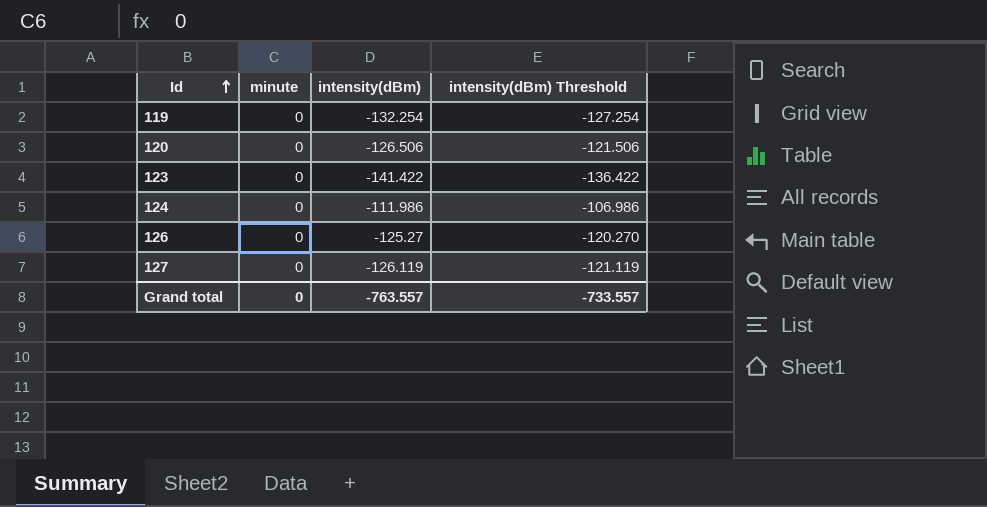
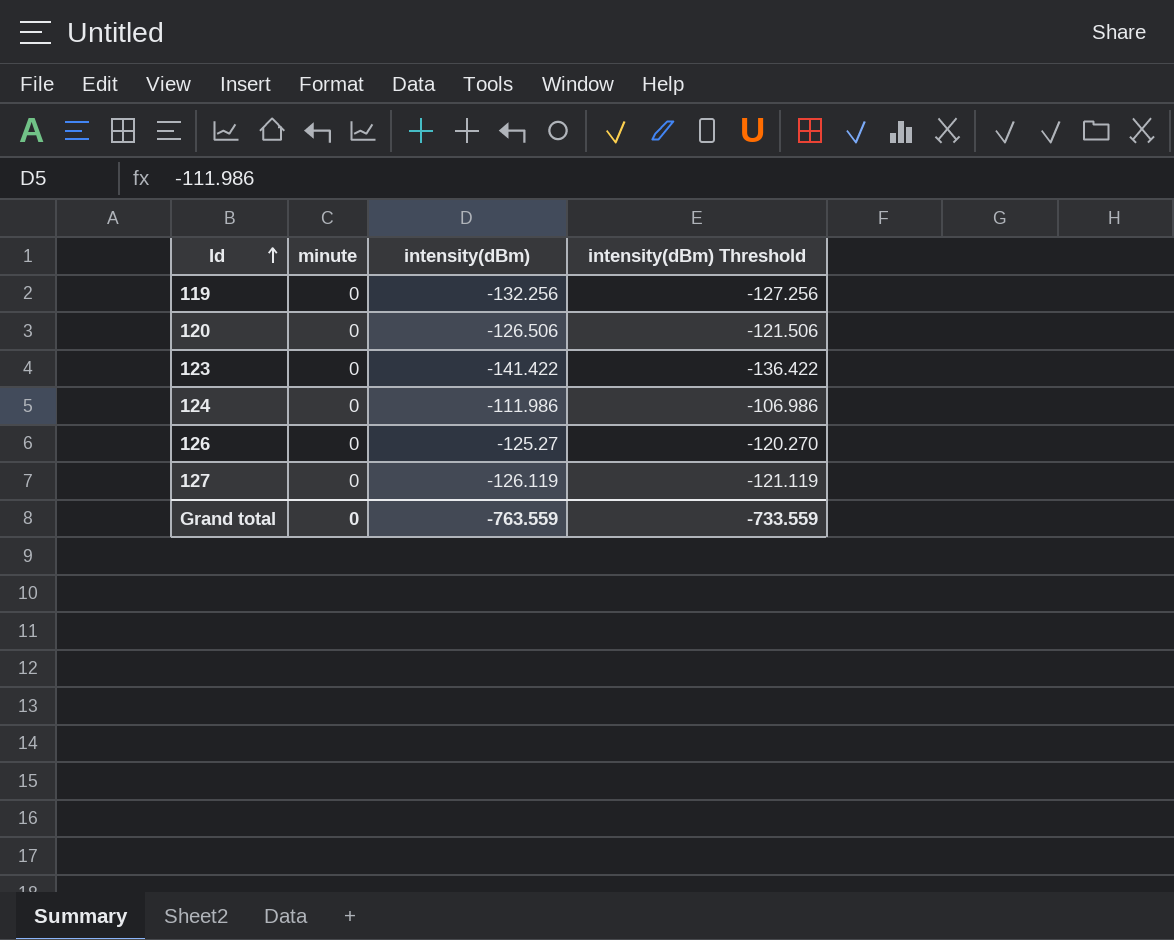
119 | intensity(dBm): -132.254 -> -132.256
119 | intensity(dBm) Threshold: -127.254 -> -127.256
Grand total | intensity(dBm): -763.557 -> -763.559
Grand total | intensity(dBm) Threshold: -733.557 -> -733.559

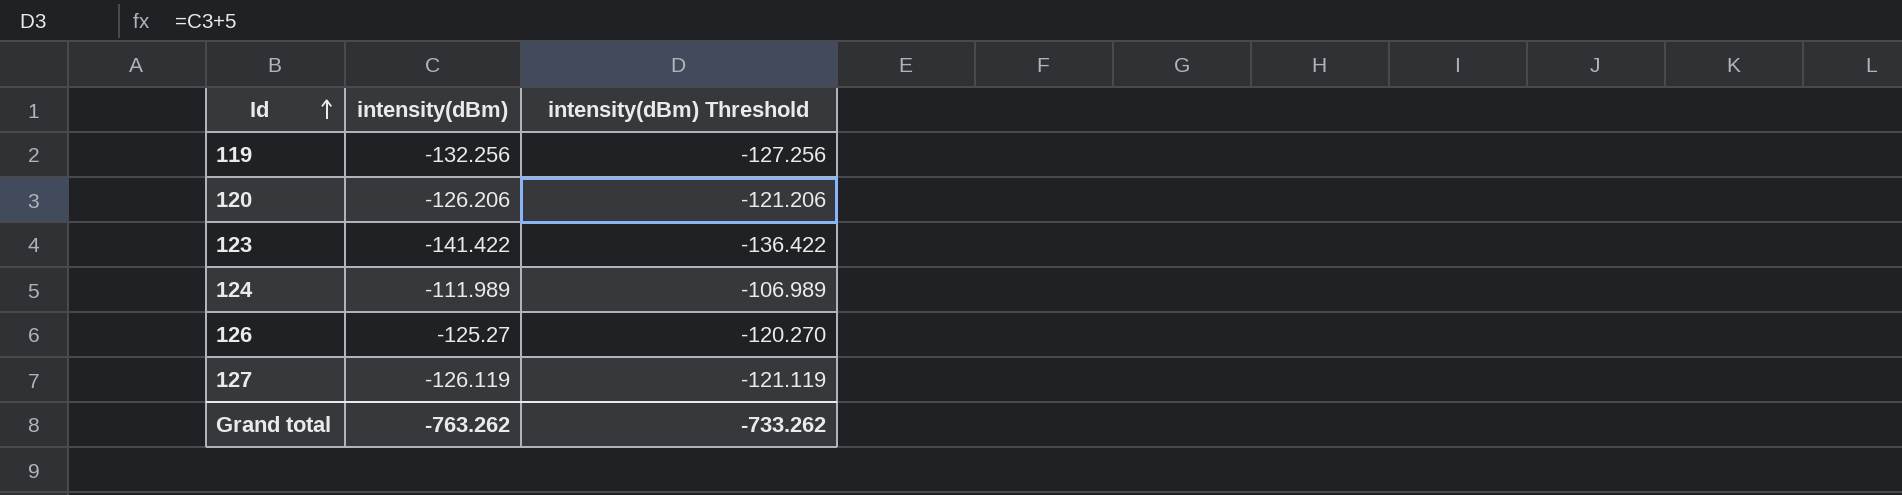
column minute | position: 2 -> none
120 | intensity(dBm): -126.506 -> -126.206
120 | intensity(dBm) Threshold: -121.506 -> -121.206
124 | intensity(dBm): -111.986 -> -111.989
124 | intensity(dBm) Threshold: -106.986 -> -106.989
Grand total | intensity(dBm): -763.559 -> -763.262
Grand total | intensity(dBm) Threshold: -733.559 -> -733.262

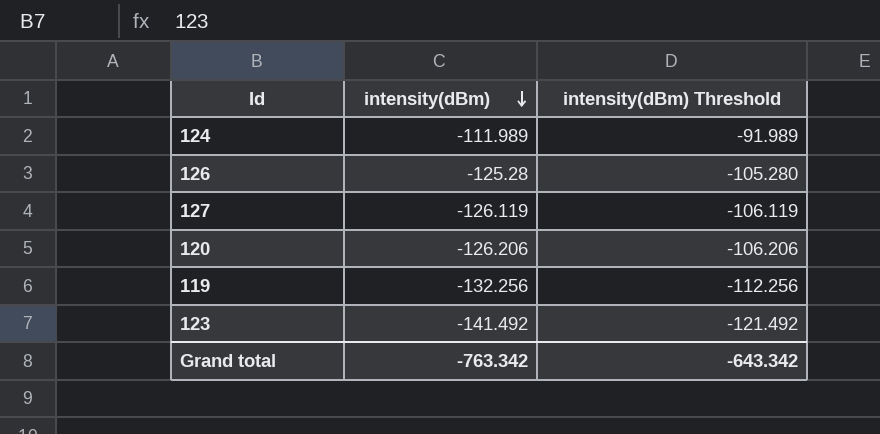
row order: Id ascending -> intensity(dBm) descending
column intensity(dBm) Threshold | formula: [intensity(dBm)] + 5 -> [intensity(dBm)] + 20
126 | intensity(dBm): -125.27 -> -125.28
123 | intensity(dBm): -141.422 -> -141.492
Grand total | intensity(dBm): -763.262 -> -763.342
Grand total | intensity(dBm) Threshold: -733.262 -> -643.342

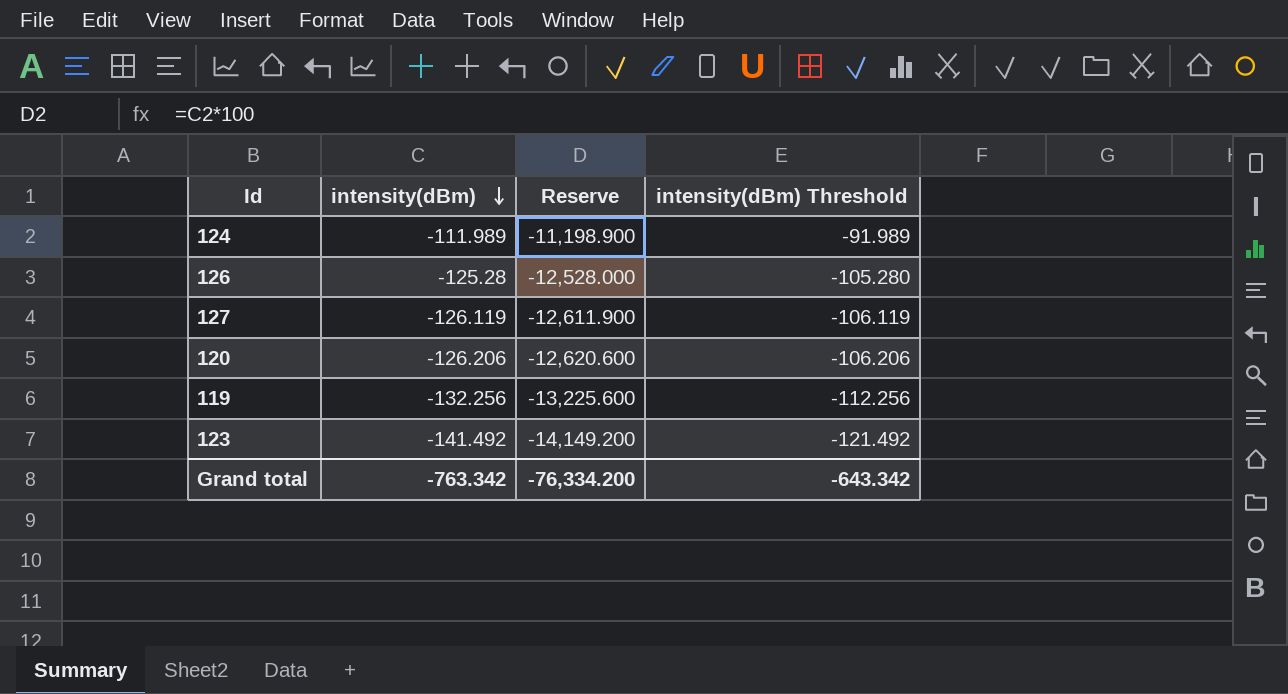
column Reserve | formula: none -> [intensity(dBm)] * 100

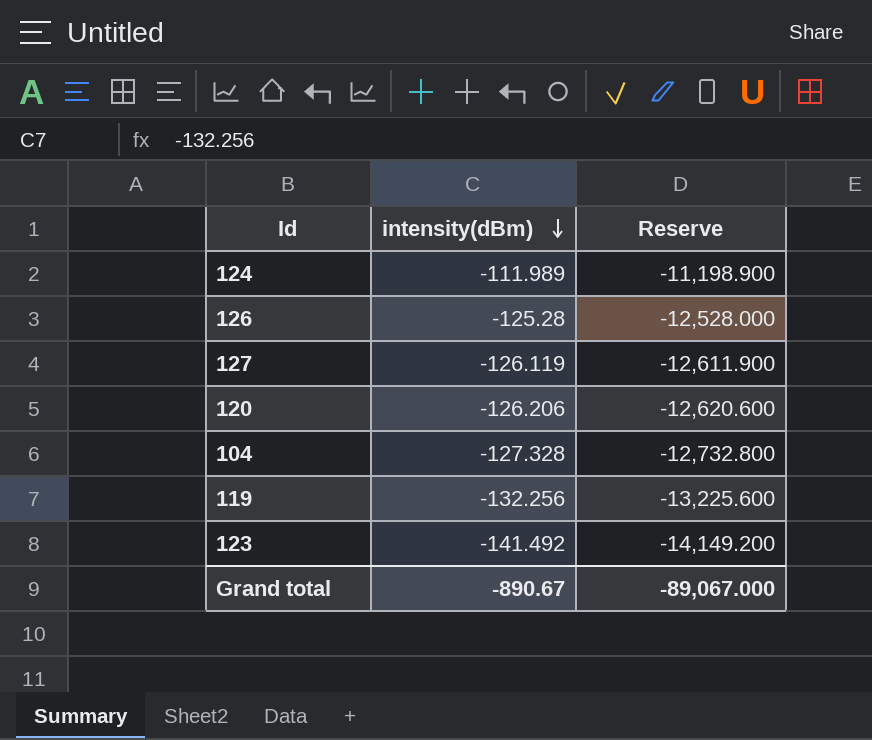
column intensity(dBm) Threshold | formula: [intensity(dBm)] + 20 -> none
row 104: none -> -127.328 | -12,732.800
Grand total | intensity(dBm): -763.342 -> -890.67
Grand total | Reserve: -76,334.200 -> -89,067.000

